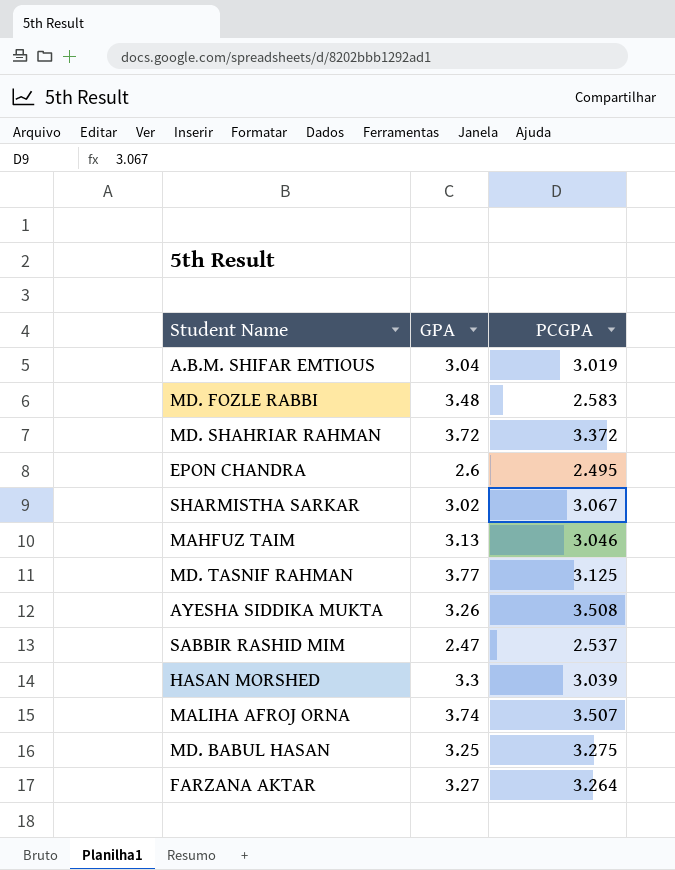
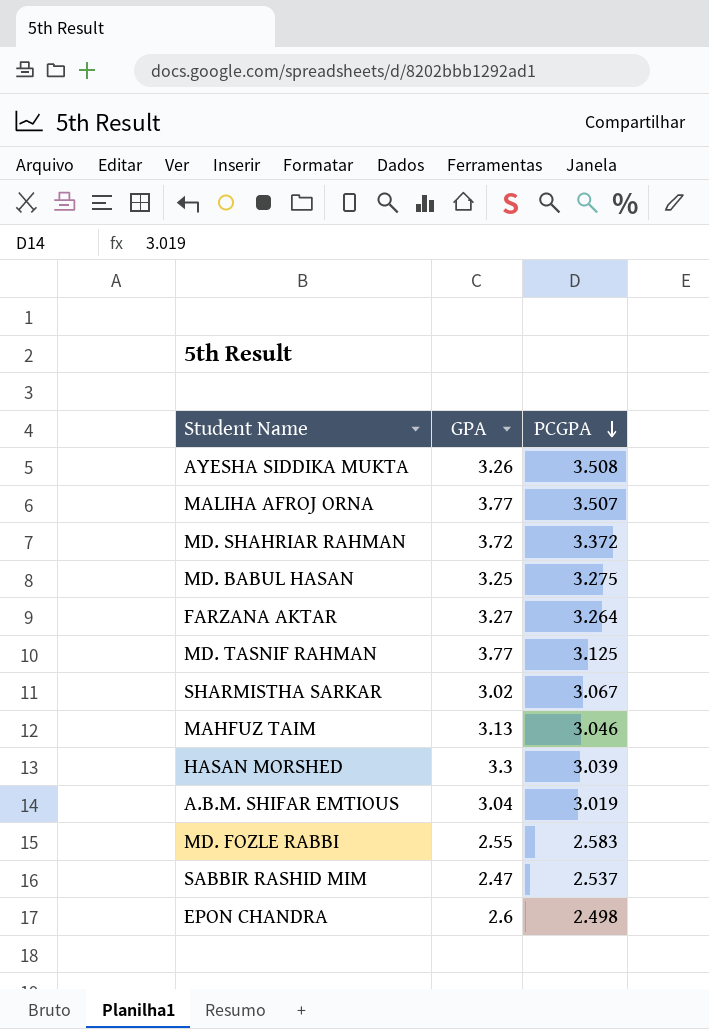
row order: none -> PCGPA descending
MALIHA AFROJ ORNA | GPA: 3.74 -> 3.77
MD. FOZLE RABBI | GPA: 3.48 -> 2.55
EPON CHANDRA | PCGPA: 2.495 -> 2.498

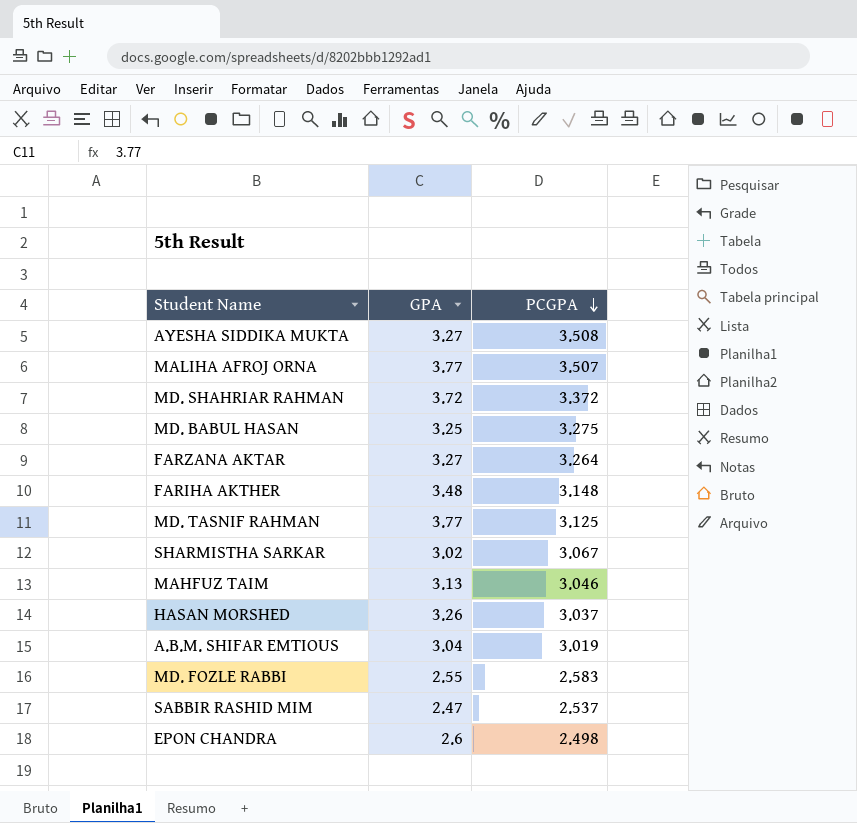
AYESHA SIDDIKA MUKTA | GPA: 3.26 -> 3.27
row FARIHA AKTHER: none -> 3.48 | 3.148
HASAN MORSHED | GPA: 3.3 -> 3.26
HASAN MORSHED | PCGPA: 3.039 -> 3.037

